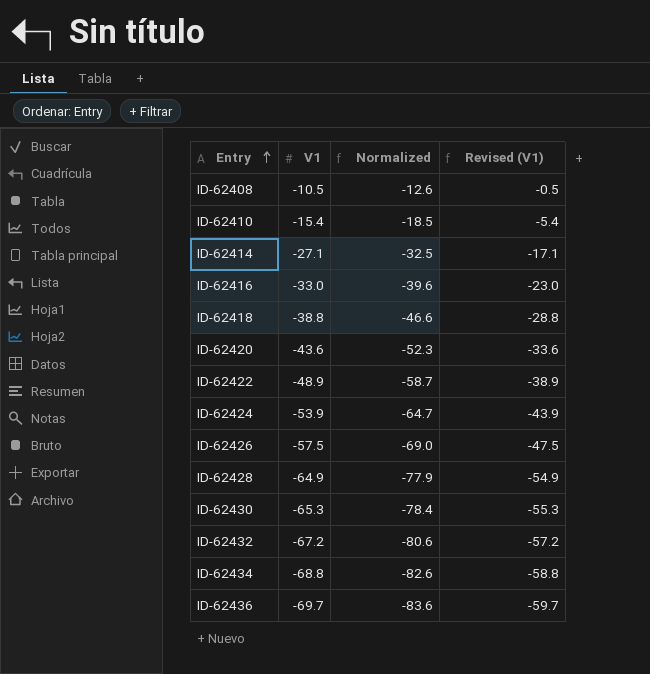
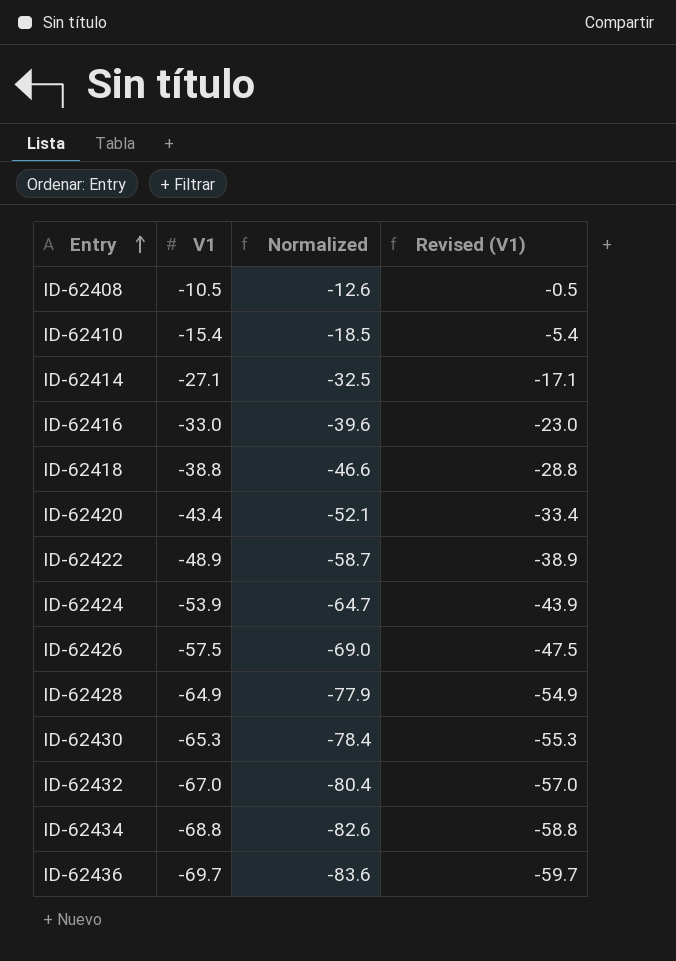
ID-62420 | V1: -43.6 -> -43.4
ID-62420 | Normalized: -52.3 -> -52.1
ID-62420 | Revised (V1): -33.6 -> -33.4
ID-62432 | V1: -67.2 -> -67.0
ID-62432 | Normalized: -80.6 -> -80.4
ID-62432 | Revised (V1): -57.2 -> -57.0

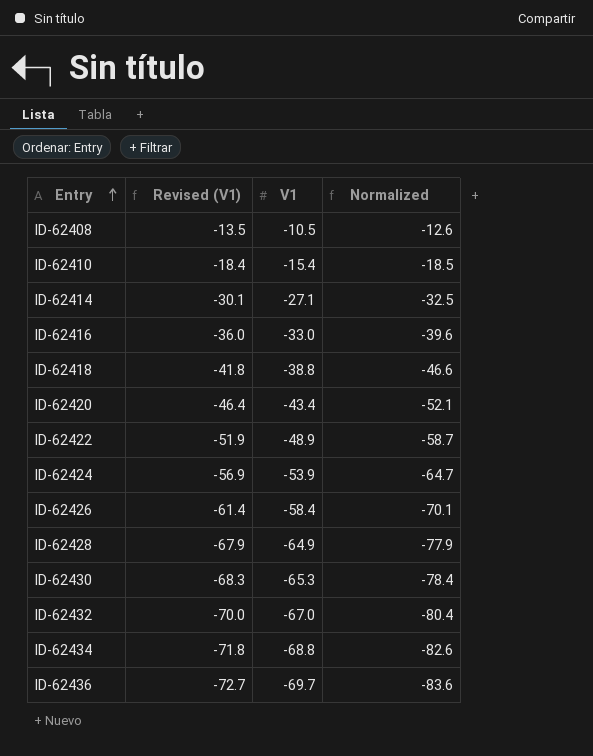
column Revised (V1) | formula: [V1] + 10 -> [V1] - 3
column Revised (V1) | position: 4 -> 2
ID-62426 | V1: -57.5 -> -58.4
ID-62426 | Normalized: -69.0 -> -70.1

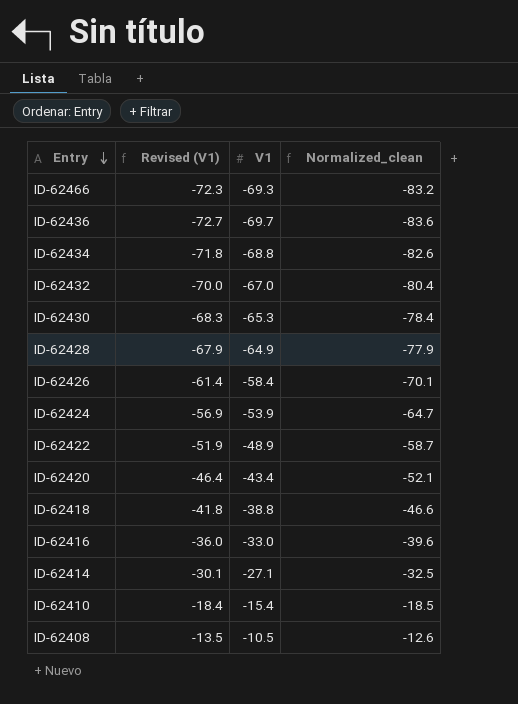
row order: Entry ascending -> Entry descending
column name: Normalized -> Normalized_clean
row ID-62466: none -> -72.3 | -69.3 | -83.2

